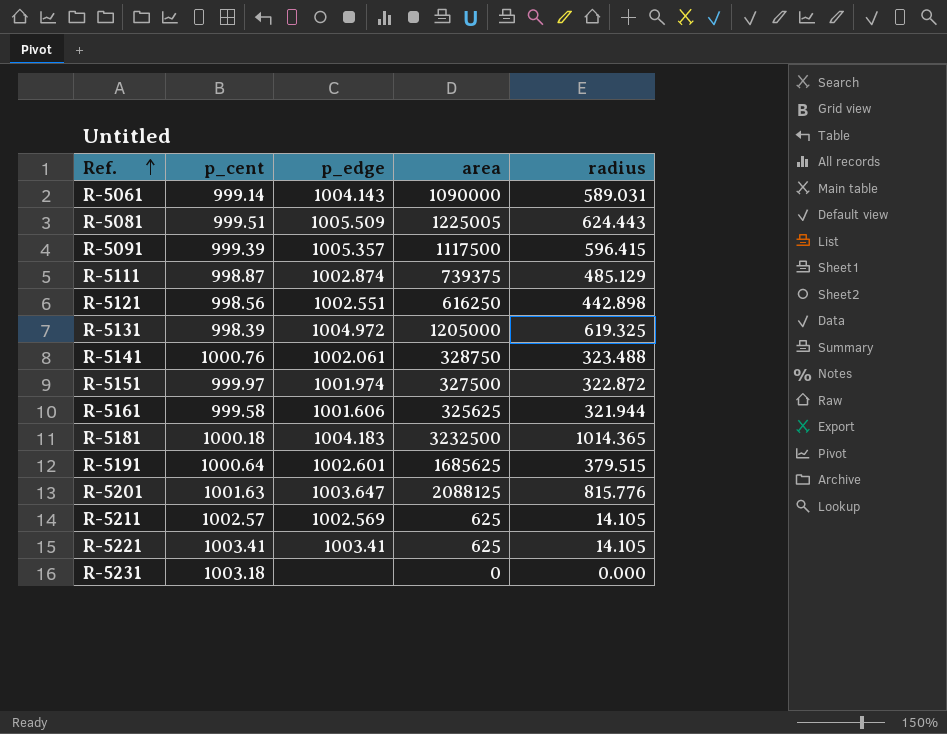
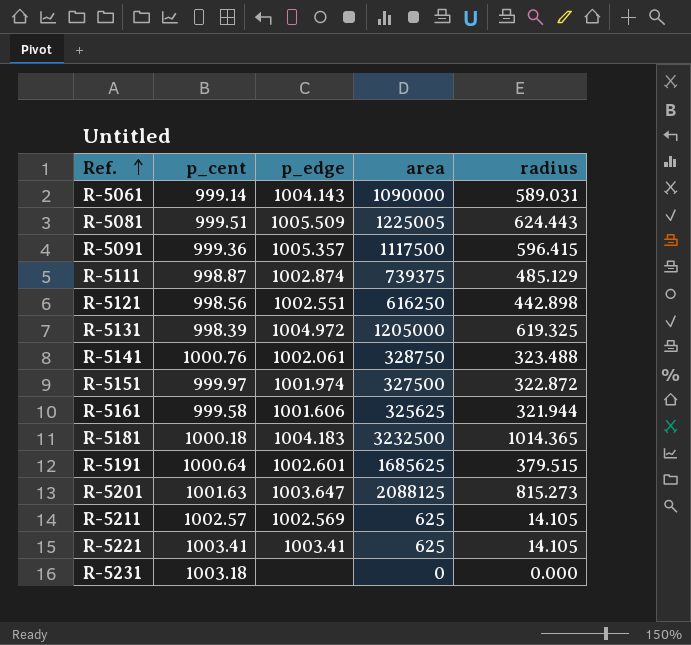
R-5091 | p_cent: 999.39 -> 999.36
R-5201 | radius: 815.776 -> 815.273

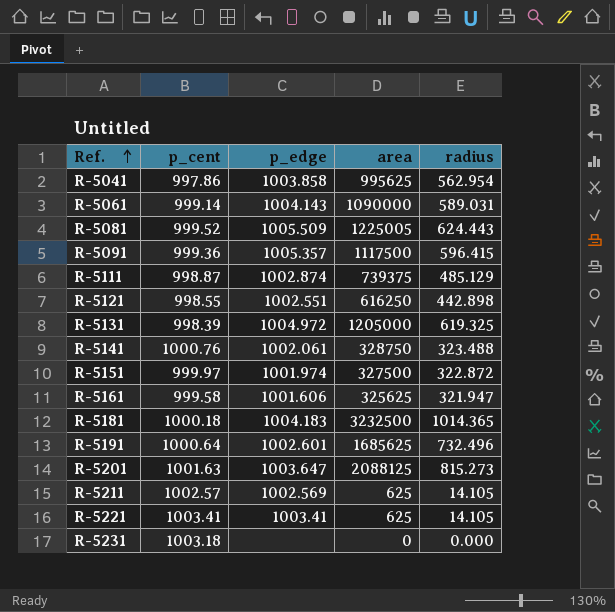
row R-5041: none -> 997.86 | 1003.858 | 995625 | 562.954
R-5081 | p_cent: 999.51 -> 999.52
R-5121 | p_cent: 998.56 -> 998.55
R-5161 | radius: 321.944 -> 321.947
R-5191 | radius: 379.515 -> 732.496

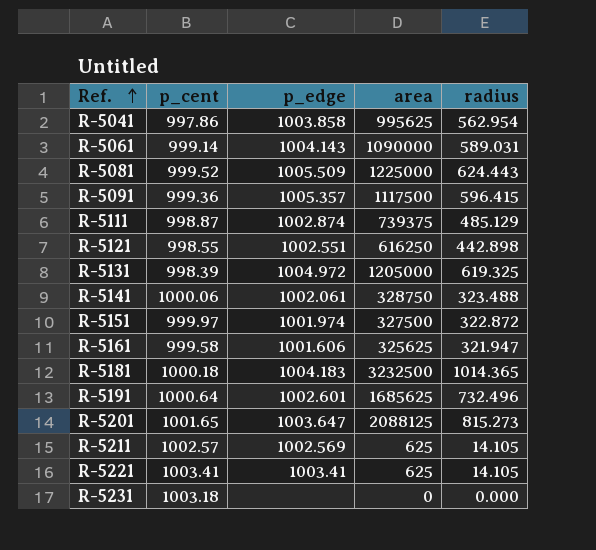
R-5081 | area: 1225005 -> 1225000
R-5141 | p_cent: 1000.76 -> 1000.06
R-5201 | p_cent: 1001.63 -> 1001.65

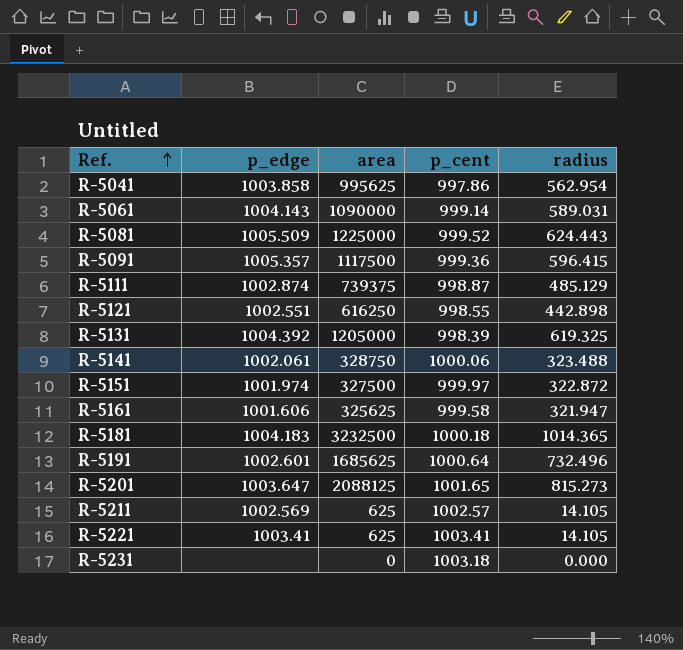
column p_cent | position: 2 -> 4
R-5131 | p_edge: 1004.972 -> 1004.392

